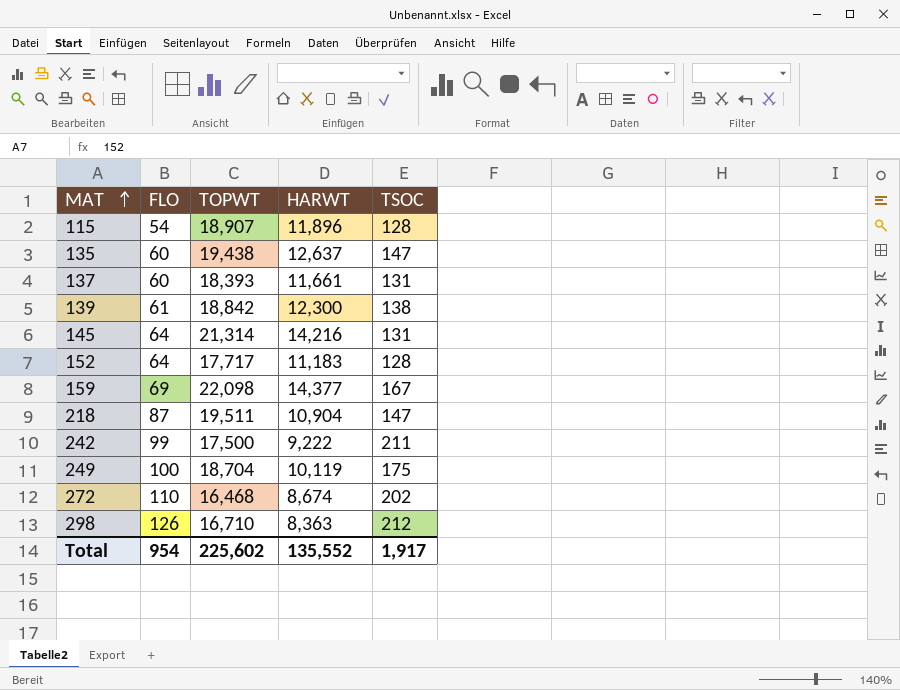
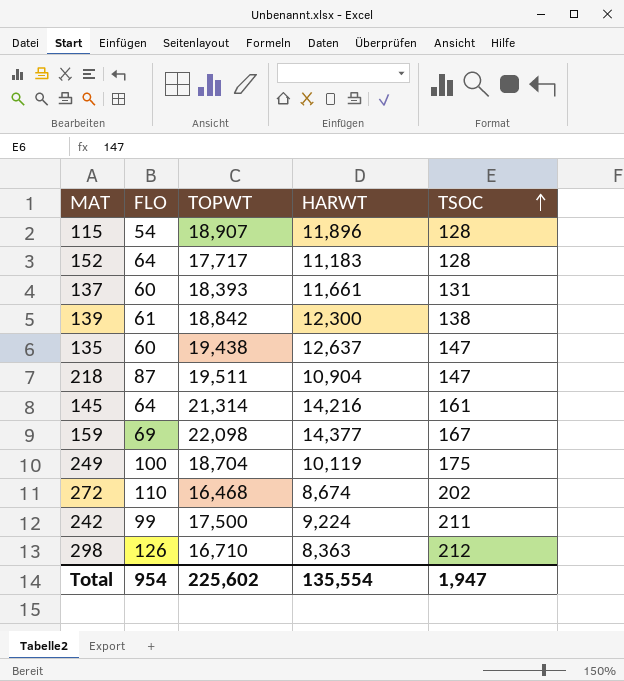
row order: MAT ascending -> TSOC ascending
145 | TSOC: 131 -> 161
242 | HARWT: 9,222 -> 9,224
Total | HARWT: 135,552 -> 135,554
Total | TSOC: 1,917 -> 1,947

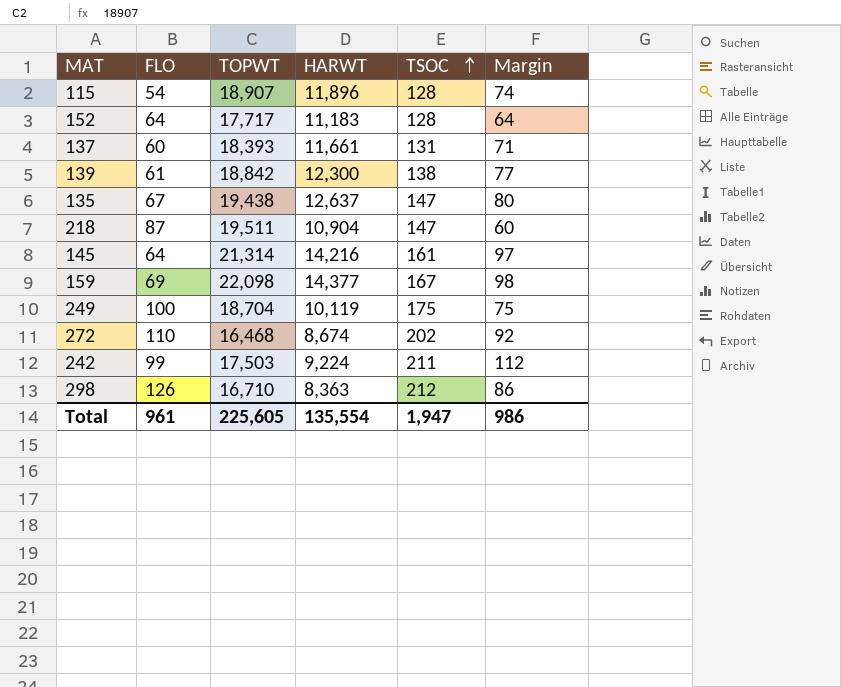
column Margin | formula: none -> [TSOC] - [FLO]
135 | FLO: 60 -> 67
242 | TOPWT: 17,500 -> 17,503
Total | FLO: 954 -> 961
Total | TOPWT: 225,602 -> 225,605

